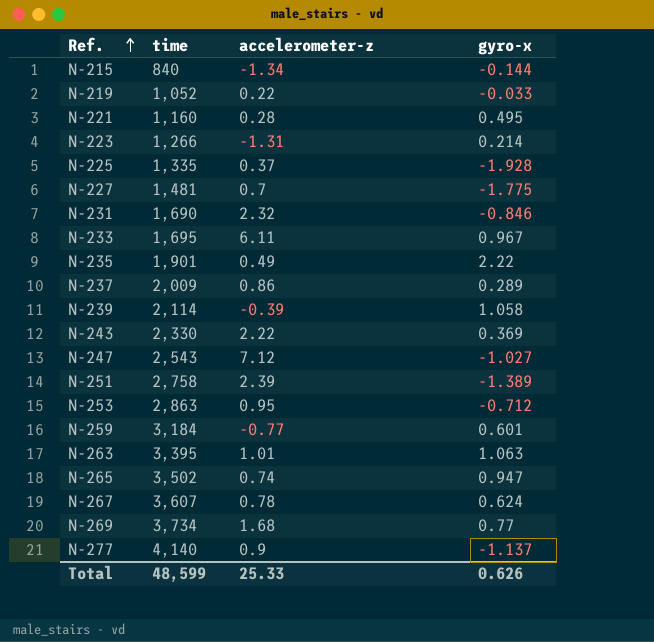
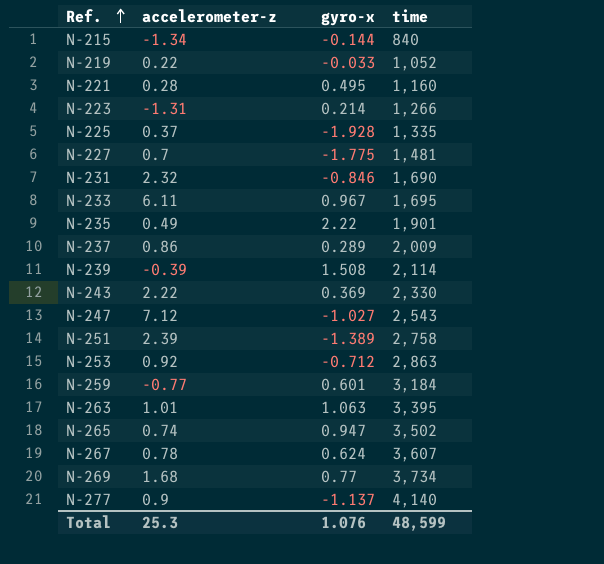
column time | position: 2 -> 4
N-239 | gyro-x: 1.058 -> 1.508
N-253 | accelerometer-z: 0.95 -> 0.92
Total | accelerometer-z: 25.33 -> 25.3
Total | gyro-x: 0.626 -> 1.076

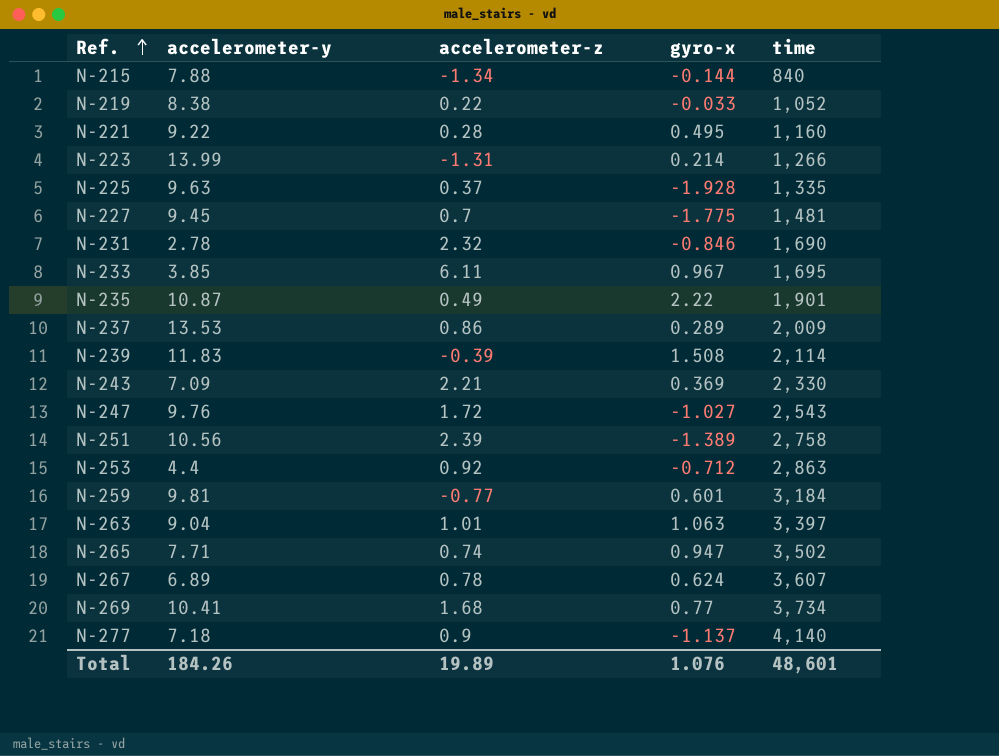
column accelerometer-y | position: none -> 2
N-243 | accelerometer-z: 2.22 -> 2.21
N-247 | accelerometer-z: 7.12 -> 1.72
N-263 | time: 3,395 -> 3,397
Total | accelerometer-z: 25.3 -> 19.89
Total | time: 48,599 -> 48,601

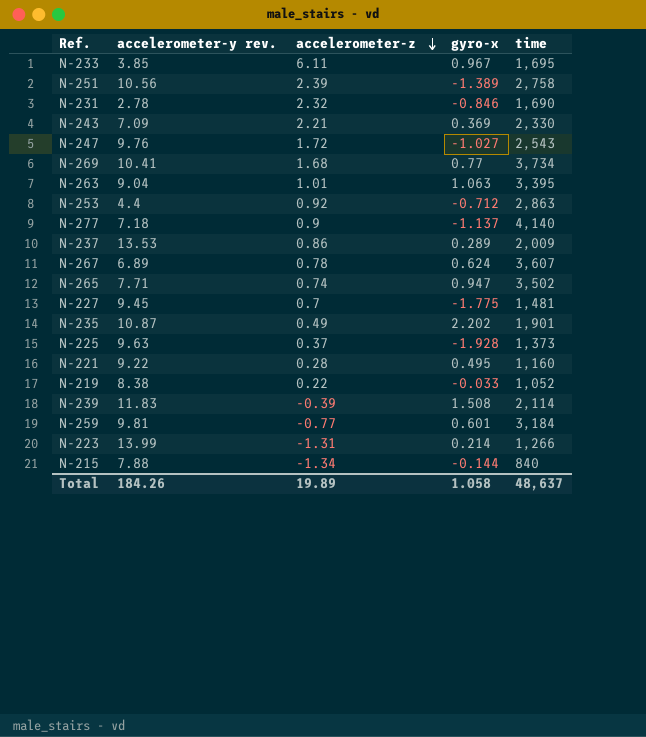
row order: Ref. ascending -> accelerometer-z descending
column name: accelerometer-y -> accelerometer-y rev.
N-263 | time: 3,397 -> 3,395
N-235 | gyro-x: 2.22 -> 2.202
N-225 | time: 1,335 -> 1,373
Total | gyro-x: 1.076 -> 1.058
Total | time: 48,601 -> 48,637

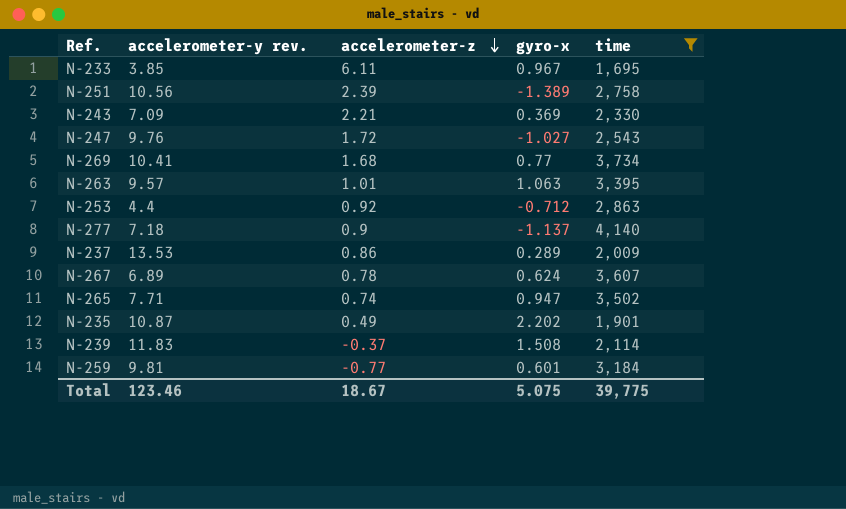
filter: none -> time >= 1,695
N-263 | accelerometer-y rev.: 9.04 -> 9.57
N-239 | accelerometer-z: -0.39 -> -0.37
Total | accelerometer-y rev.: 184.26 -> 123.46
Total | accelerometer-z: 19.89 -> 18.67
Total | gyro-x: 1.058 -> 5.075
Total | time: 48,637 -> 39,775

